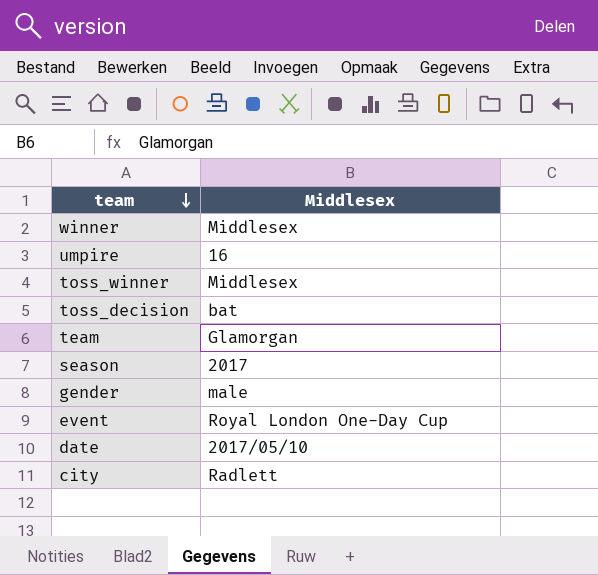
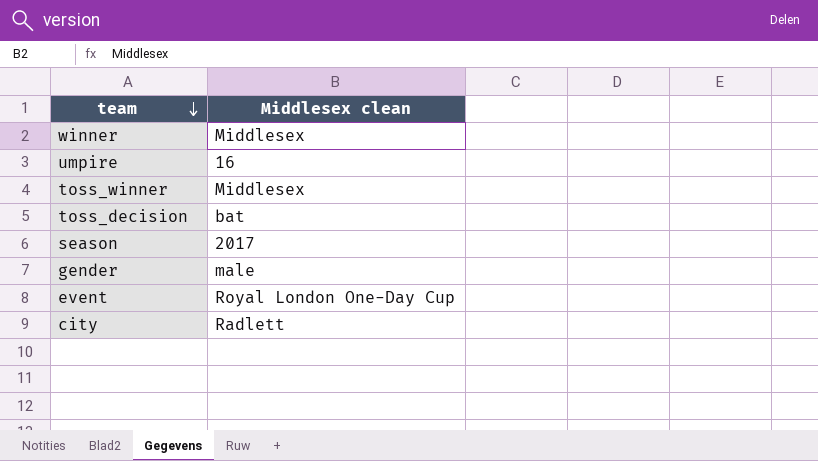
column name: Middlesex -> Middlesex clean
row team: Glamorgan -> none
row date: 2017/05/10 -> none

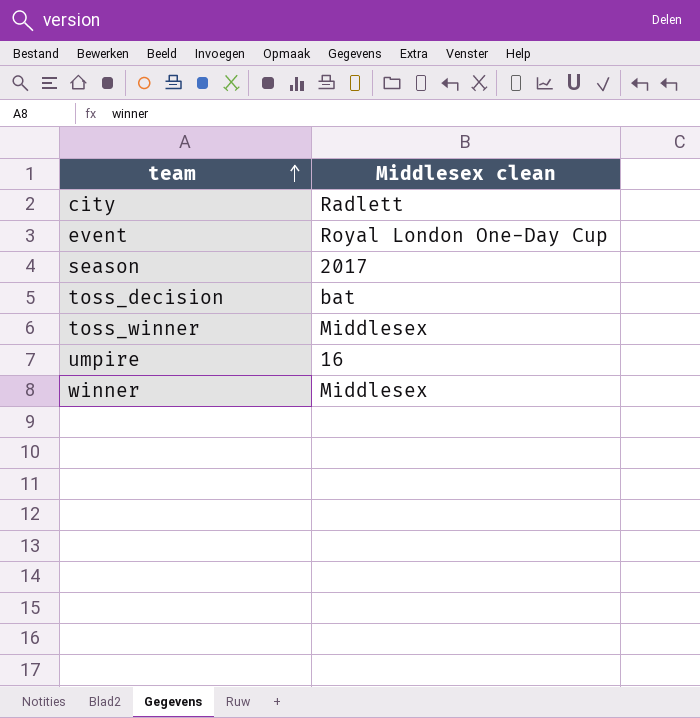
row order: team descending -> team ascending
row gender: male -> none

